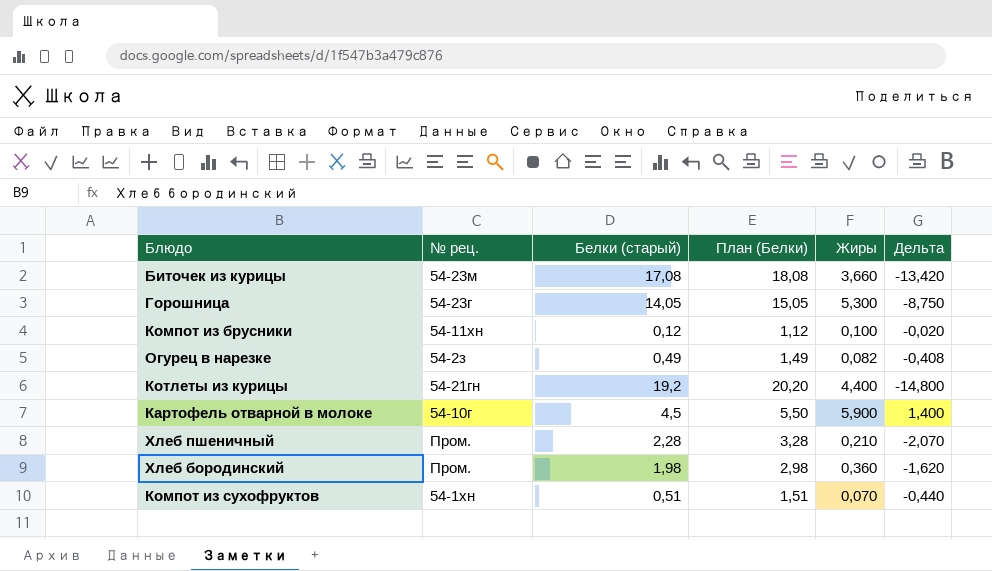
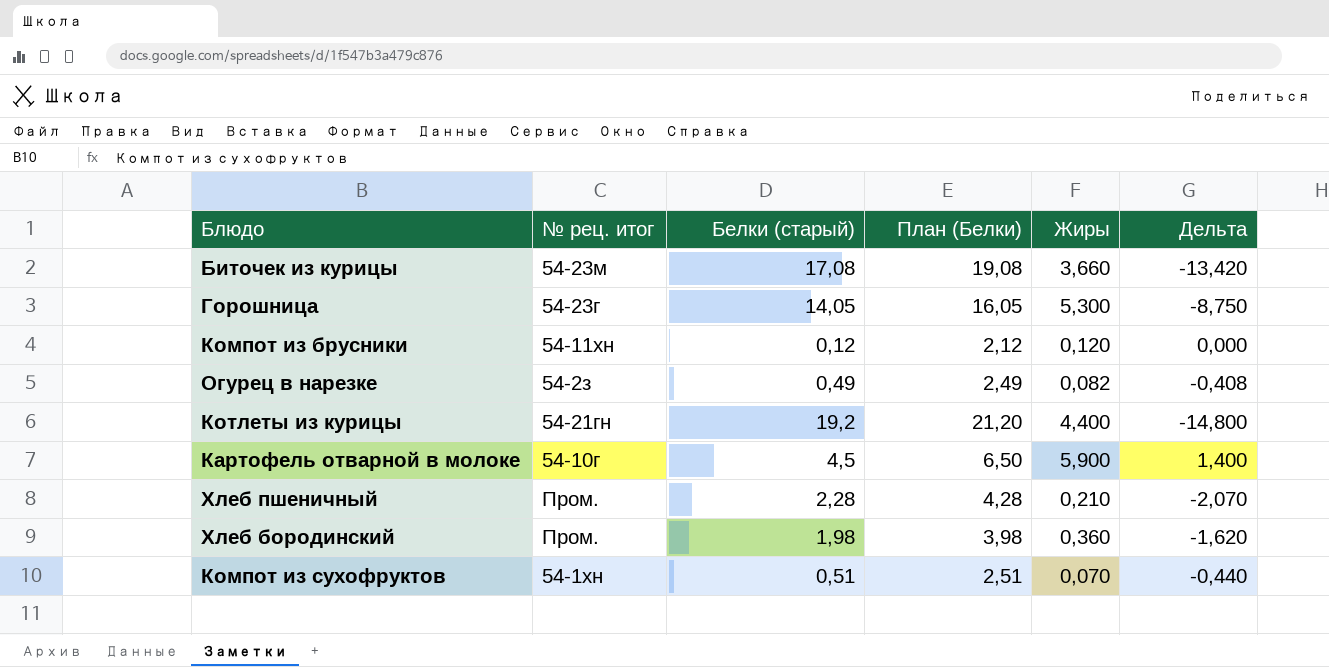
column name: № рец. -> № рец. итог
column План (Белки) | formula: [Белки (старый)] + 1 -> [Белки (старый)] + 2
Компот из брусники | Жиры: 0,100 -> 0,120
Компот из брусники | Дельта: -0,020 -> 0,000

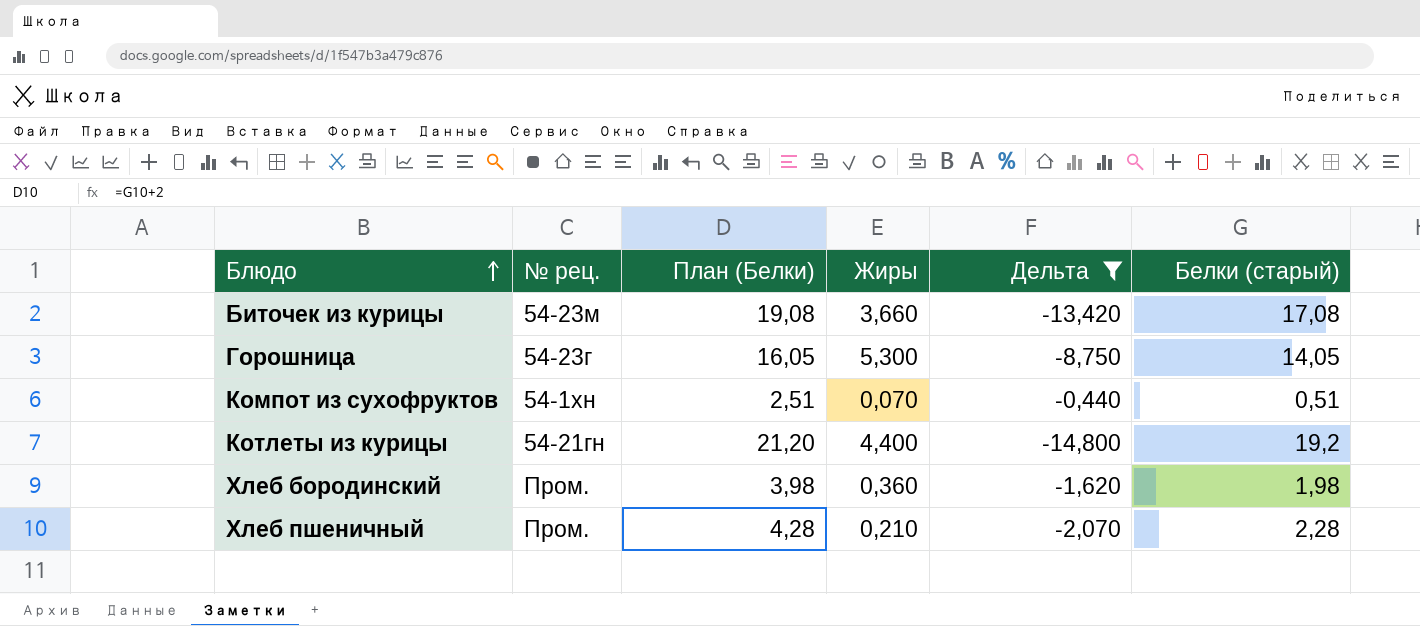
filter: none -> Дельта <= -0,440
row order: none -> Блюдо ascending
column name: № рец. итог -> № рец.
column Белки (старый) | position: 3 -> 6

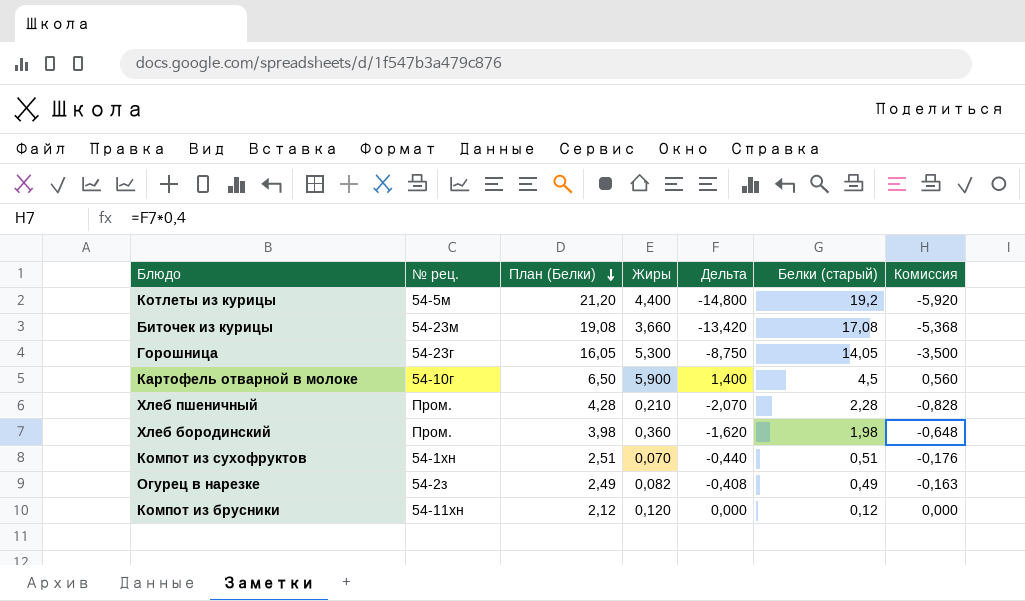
filter: Дельта <= -0,440 -> none
row order: Блюдо ascending -> План (Белки) descending
column Комиссия | formula: none -> [Дельта] * 0,4
Котлеты из курицы | № рец.: 54-21гн -> 54-5м

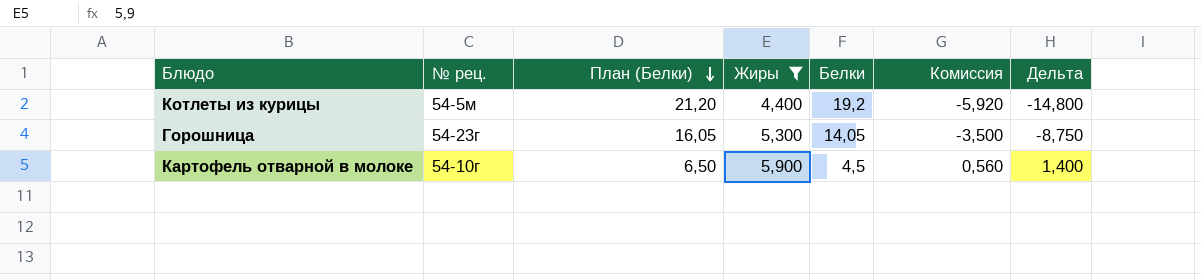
filter: none -> Жиры >= 4,400
column name: Белки (старый) -> Белки
column Дельта | position: 5 -> 7

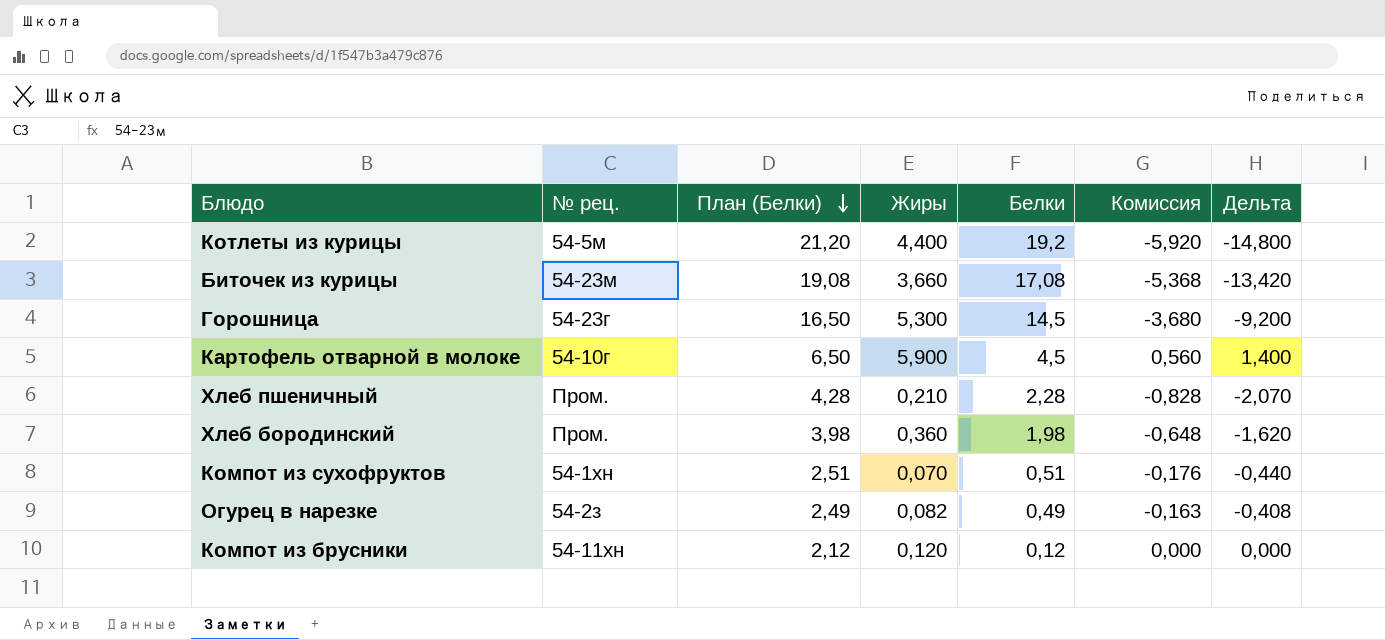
filter: Жиры >= 4,400 -> none
Горошница | План (Белки): 16,05 -> 16,50
Горошница | Белки: 14,05 -> 14,5
Горошница | Комиссия: -3,500 -> -3,680
Горошница | Дельта: -8,750 -> -9,200

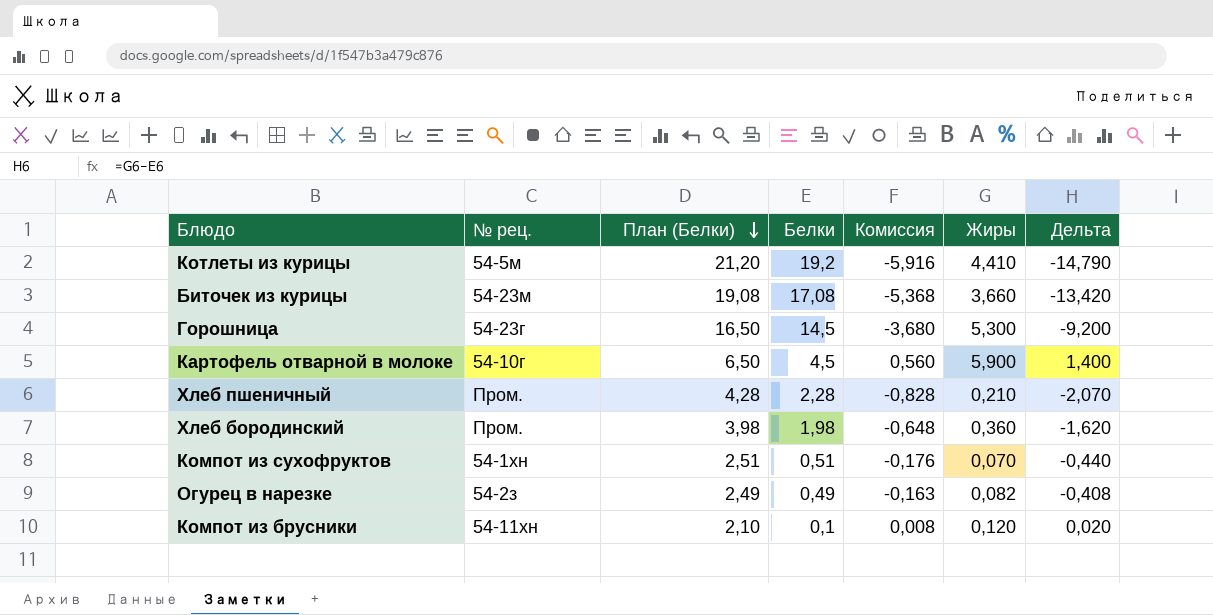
column Жиры | position: 4 -> 6
Котлеты из курицы | Комиссия: -5,920 -> -5,916
Котлеты из курицы | Жиры: 4,400 -> 4,410
Котлеты из курицы | Дельта: -14,800 -> -14,790
Компот из брусники | План (Белки): 2,12 -> 2,10
Компот из брусники | Белки: 0,12 -> 0,1
Компот из брусники | Комиссия: 0,000 -> 0,008
Компот из брусники | Дельта: 0,000 -> 0,020

